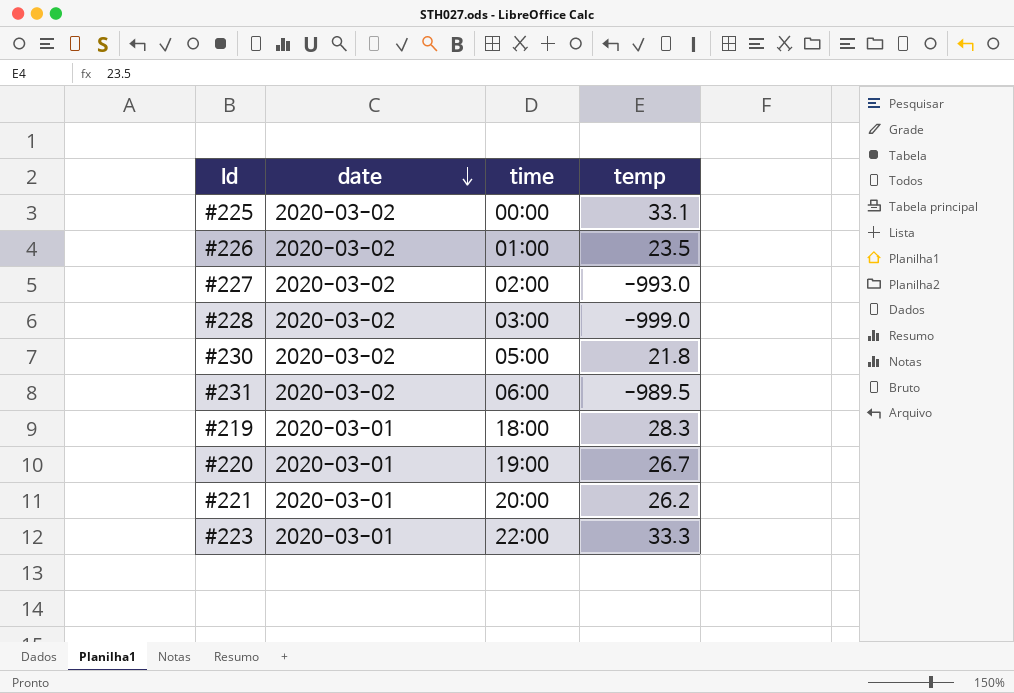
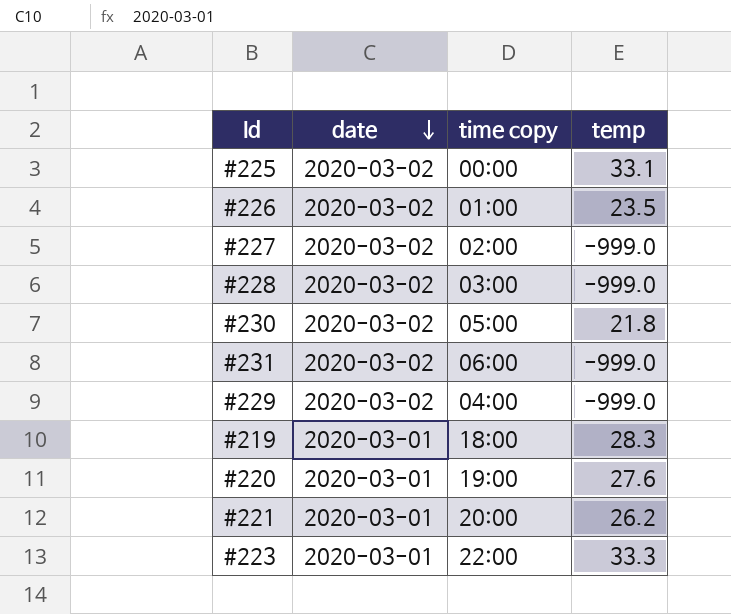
column name: time -> time copy
#227 | temp: -993.0 -> -999.0
#231 | temp: -989.5 -> -999.0
row #229: none -> 2020-03-02 | 04:00 | -999.0
#220 | temp: 26.7 -> 27.6

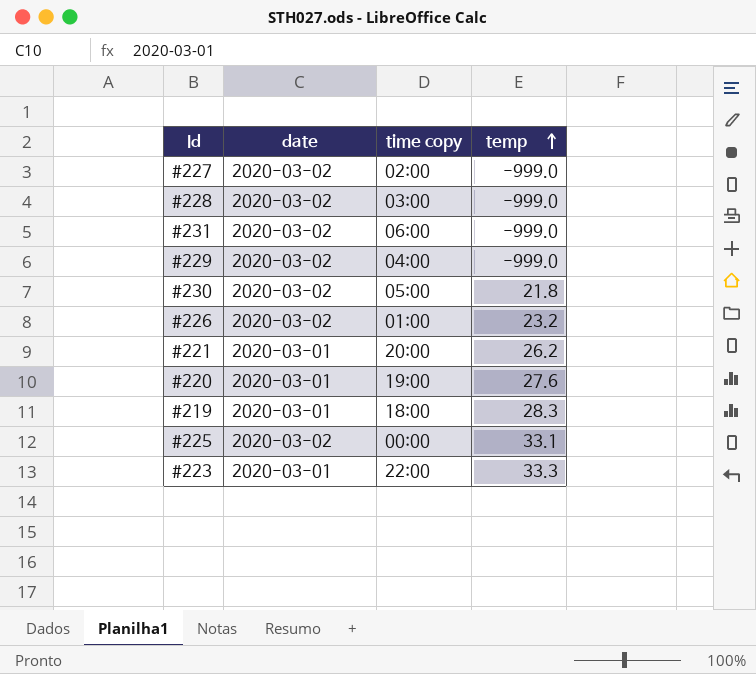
row order: date descending -> temp ascending
#226 | temp: 23.5 -> 23.2

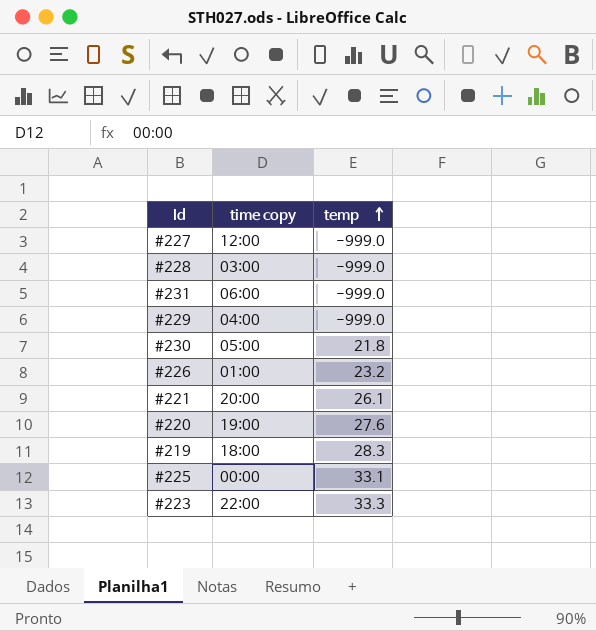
column date | position: 2 -> none
#227 | time copy: 02:00 -> 12:00
#221 | temp: 26.2 -> 26.1

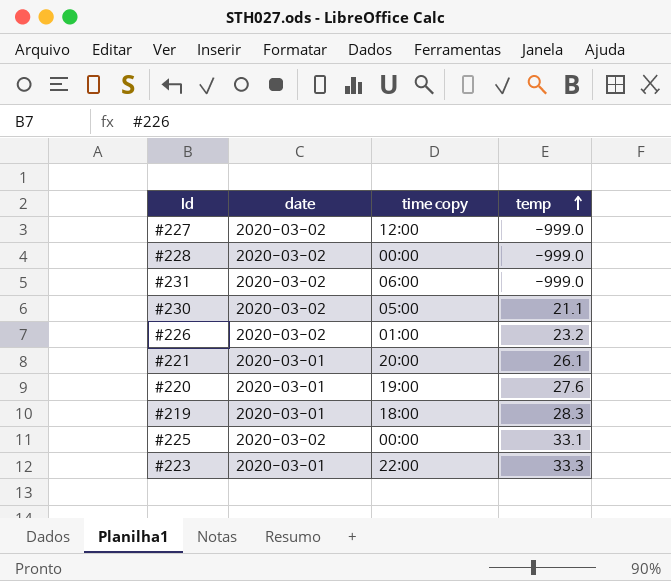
column date | position: none -> 2
row #229: 04:00 | -999.0 -> none
#228 | time copy: 03:00 -> 00:00
#230 | temp: 21.8 -> 21.1

